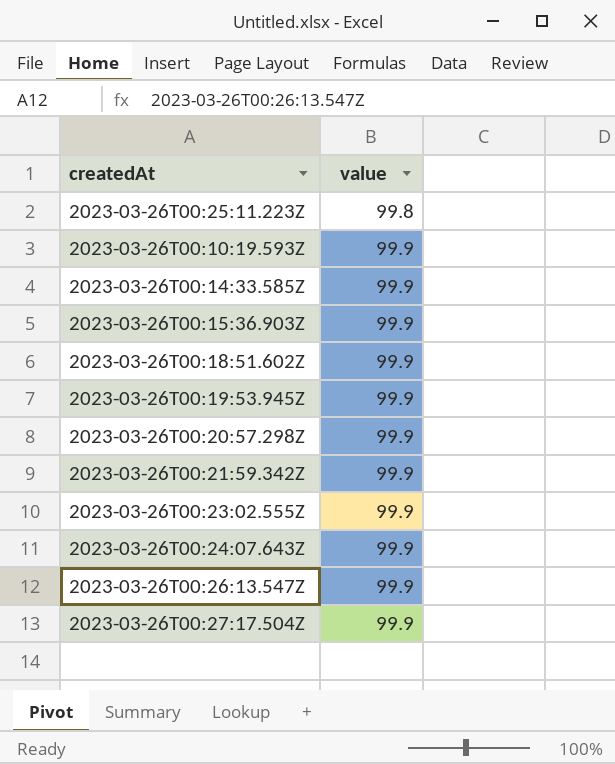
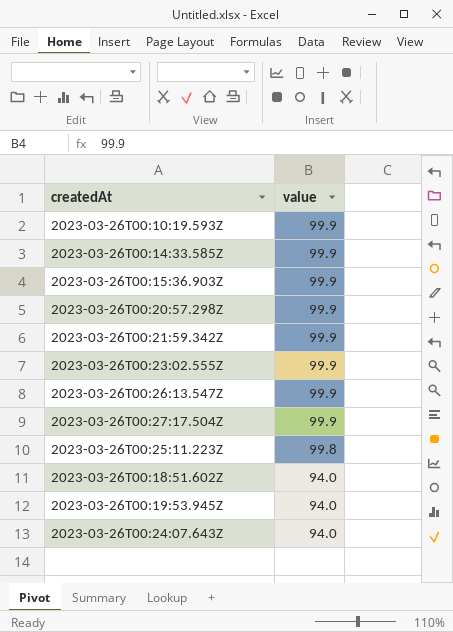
row order: value ascending -> value descending
2023-03-26T00:18:51.602Z | value: 99.9 -> 94.0
2023-03-26T00:19:53.945Z | value: 99.9 -> 94.0
2023-03-26T00:24:07.643Z | value: 99.9 -> 94.0

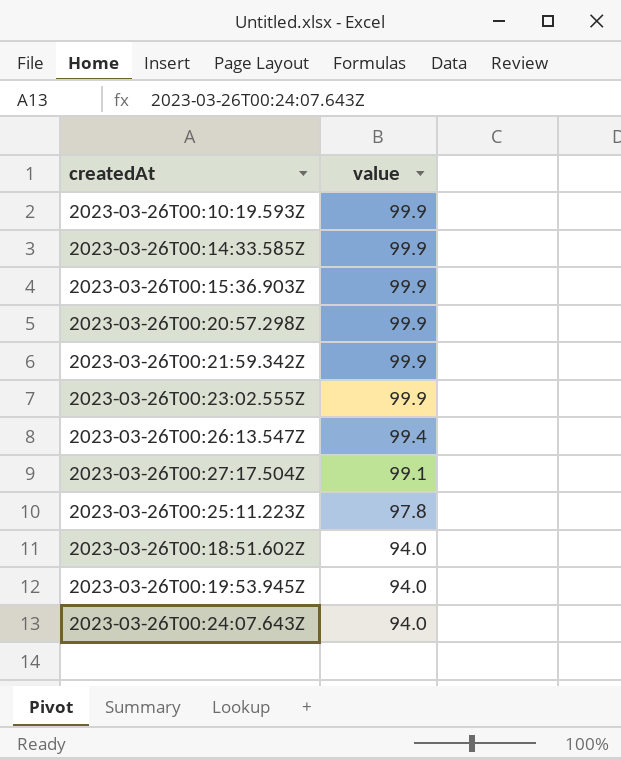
2023-03-26T00:26:13.547Z | value: 99.9 -> 99.4
2023-03-26T00:27:17.504Z | value: 99.9 -> 99.1
2023-03-26T00:25:11.223Z | value: 99.8 -> 97.8

